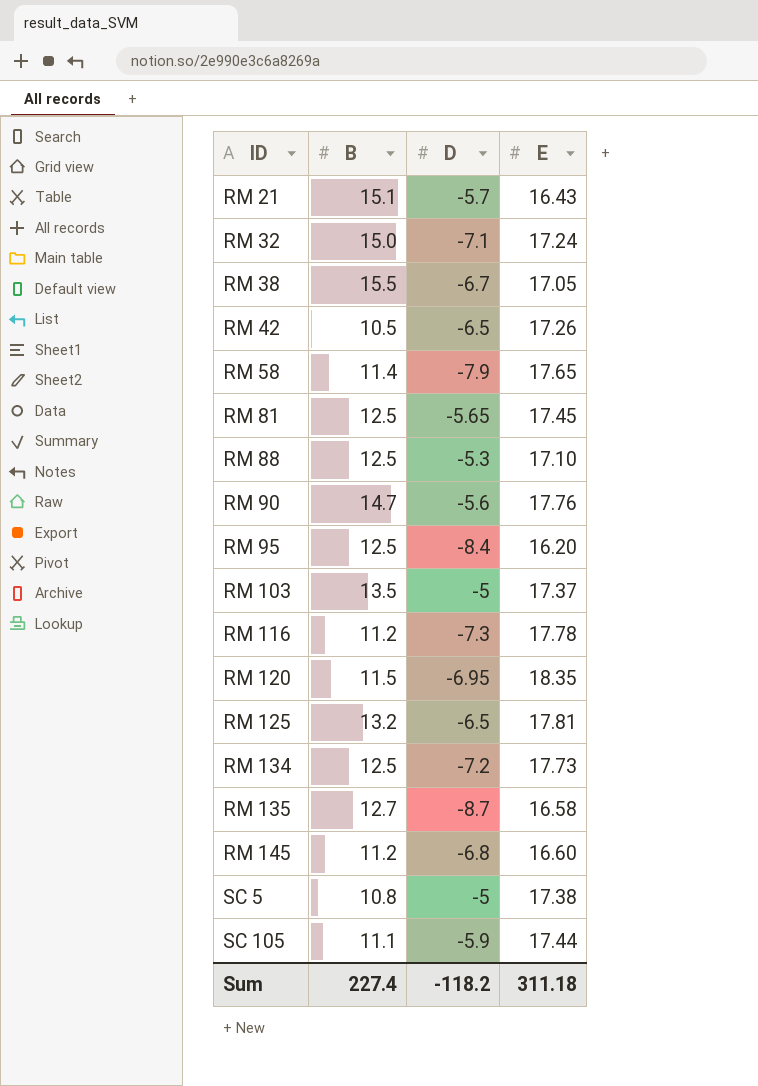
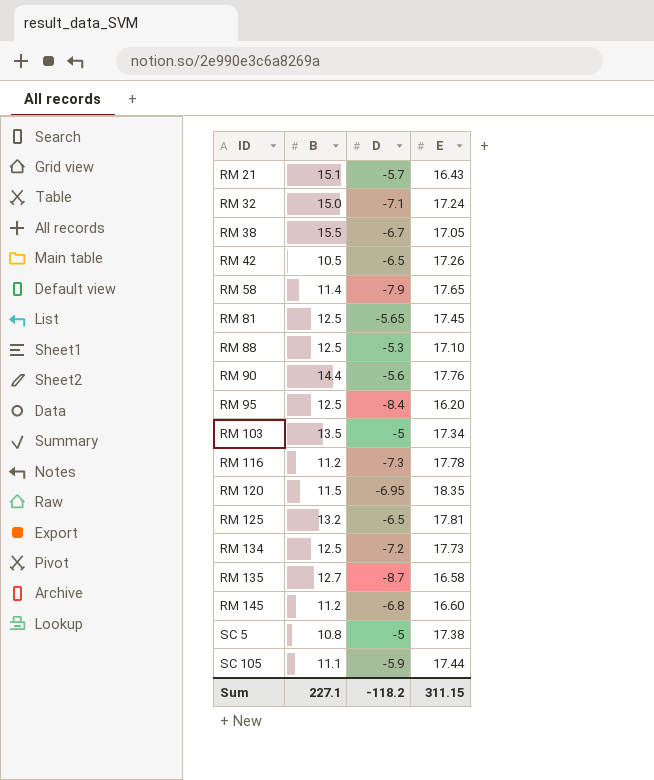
RM 90 | B: 14.7 -> 14.4
RM 103 | E: 17.37 -> 17.34
Sum | B: 227.4 -> 227.1
Sum | E: 311.18 -> 311.15

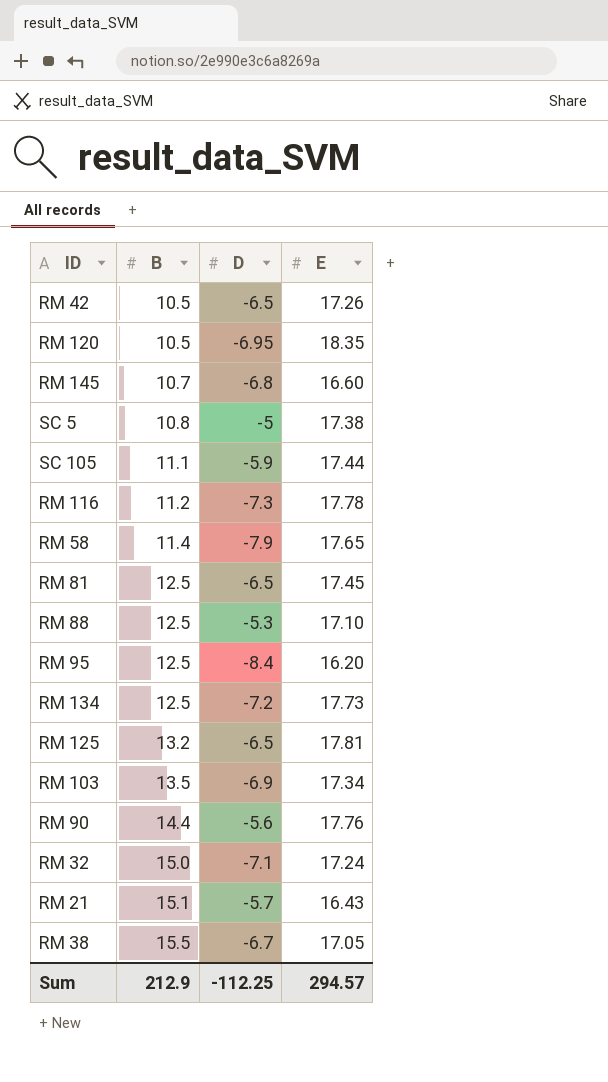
row order: ID ascending -> B ascending
row RM 135: 12.7 | -8.7 | 16.58 -> none
RM 120 | B: 11.5 -> 10.5
RM 145 | B: 11.2 -> 10.7
RM 81 | D: -5.65 -> -6.5
RM 103 | D: -5 -> -6.9
Sum | B: 227.1 -> 212.9
Sum | D: -118.2 -> -112.25
Sum | E: 311.15 -> 294.57

